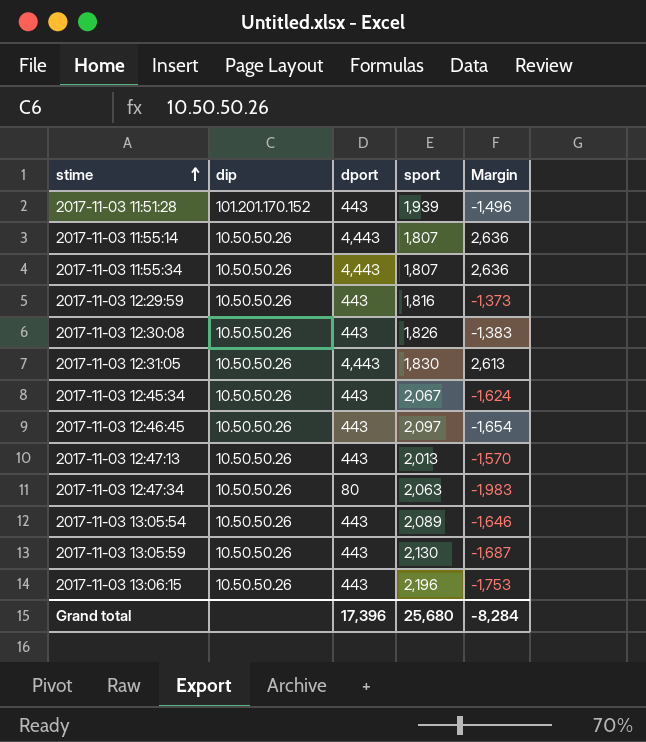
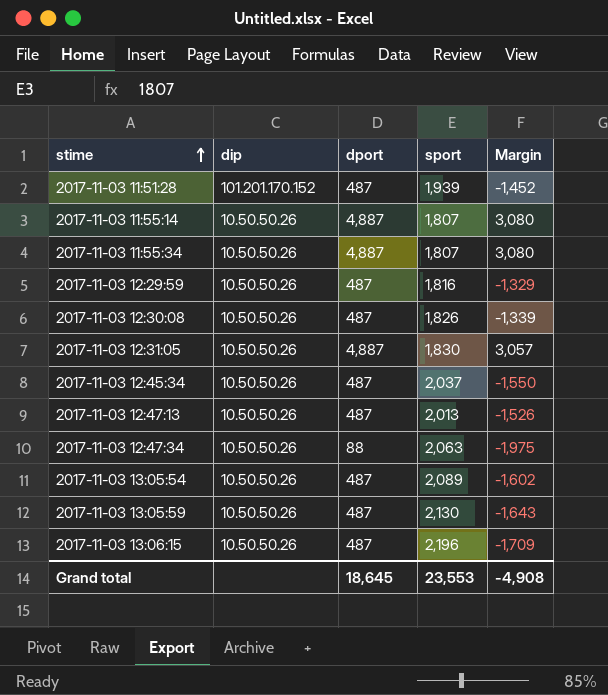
row 2017-11-03 12:46:45: 10.50.50.26 | 443 | 2,097 | -1,654 -> none
2017-11-03 11:51:28 | dport: 443 -> 487
2017-11-03 11:51:28 | Margin: -1,496 -> -1,452
2017-11-03 11:55:14 | dport: 4,443 -> 4,887
2017-11-03 11:55:14 | Margin: 2,636 -> 3,080
2017-11-03 11:55:34 | dport: 4,443 -> 4,887
2017-11-03 11:55:34 | Margin: 2,636 -> 3,080
2017-11-03 12:29:59 | dport: 443 -> 487
2017-11-03 12:29:59 | Margin: -1,373 -> -1,329
2017-11-03 12:30:08 | dport: 443 -> 487
2017-11-03 12:30:08 | Margin: -1,383 -> -1,339
2017-11-03 12:31:05 | dport: 4,443 -> 4,887
2017-11-03 12:31:05 | Margin: 2,613 -> 3,057
2017-11-03 12:45:34 | dport: 443 -> 487
2017-11-03 12:45:34 | sport: 2,067 -> 2,037
2017-11-03 12:45:34 | Margin: -1,624 -> -1,550
2017-11-03 12:47:13 | dport: 443 -> 487
2017-11-03 12:47:13 | Margin: -1,570 -> -1,526
2017-11-03 12:47:34 | dport: 80 -> 88
2017-11-03 12:47:34 | Margin: -1,983 -> -1,975
2017-11-03 13:05:54 | dport: 443 -> 487
2017-11-03 13:05:54 | Margin: -1,646 -> -1,602
2017-11-03 13:05:59 | dport: 443 -> 487
2017-11-03 13:05:59 | Margin: -1,687 -> -1,643
2017-11-03 13:06:15 | dport: 443 -> 487
2017-11-03 13:06:15 | Margin: -1,753 -> -1,709
Grand total | dport: 17,396 -> 18,645
Grand total | sport: 25,680 -> 23,553
Grand total | Margin: -8,284 -> -4,908

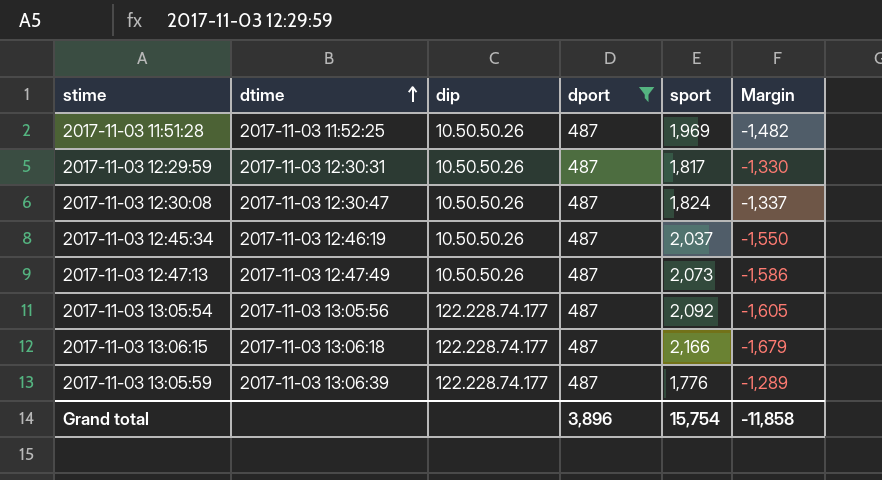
filter: none -> dport = 487
row order: stime ascending -> dtime ascending
column dtime | position: none -> 2
2017-11-03 11:51:28 | dip: 101.201.170.152 -> 10.50.50.26
2017-11-03 11:51:28 | sport: 1,939 -> 1,969
2017-11-03 11:51:28 | Margin: -1,452 -> -1,482
2017-11-03 12:29:59 | sport: 1,816 -> 1,817
2017-11-03 12:29:59 | Margin: -1,329 -> -1,330
2017-11-03 12:30:08 | sport: 1,826 -> 1,824
2017-11-03 12:30:08 | Margin: -1,339 -> -1,337
2017-11-03 12:47:13 | sport: 2,013 -> 2,073
2017-11-03 12:47:13 | Margin: -1,526 -> -1,586
2017-11-03 13:05:54 | dip: 10.50.50.26 -> 122.228.74.177
2017-11-03 13:05:54 | sport: 2,089 -> 2,092
2017-11-03 13:05:54 | Margin: -1,602 -> -1,605
2017-11-03 13:06:15 | dip: 10.50.50.26 -> 122.228.74.177
2017-11-03 13:06:15 | sport: 2,196 -> 2,166
2017-11-03 13:06:15 | Margin: -1,709 -> -1,679
2017-11-03 13:05:59 | dip: 10.50.50.26 -> 122.228.74.177
2017-11-03 13:05:59 | sport: 2,130 -> 1,776
2017-11-03 13:05:59 | Margin: -1,643 -> -1,289
Grand total | dport: 18,645 -> 3,896
Grand total | sport: 23,553 -> 15,754
Grand total | Margin: -4,908 -> -11,858

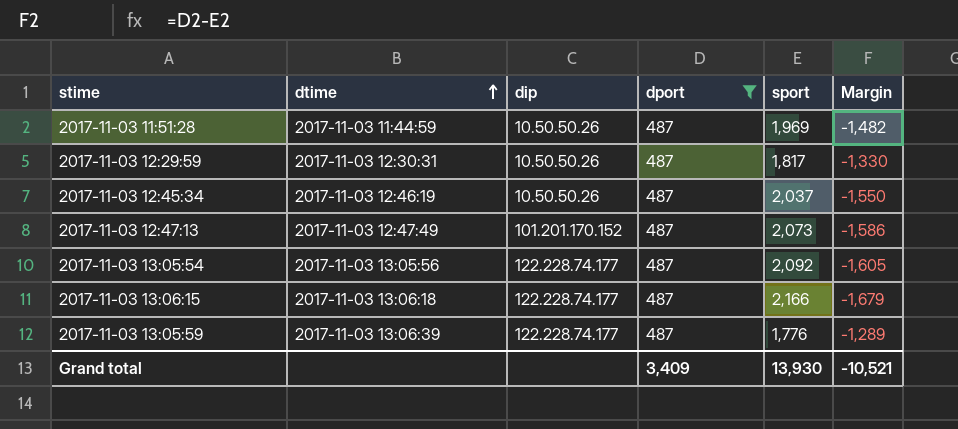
row 2017-11-03 12:30:08: 2017-11-03 12:30:47 | 10.50.50.26 | 487 | 1,824 | -1,337 -> none
2017-11-03 11:51:28 | dtime: 2017-11-03 11:52:25 -> 2017-11-03 11:44:59
2017-11-03 12:47:13 | dip: 10.50.50.26 -> 101.201.170.152
Grand total | dport: 3,896 -> 3,409
Grand total | sport: 15,754 -> 13,930
Grand total | Margin: -11,858 -> -10,521

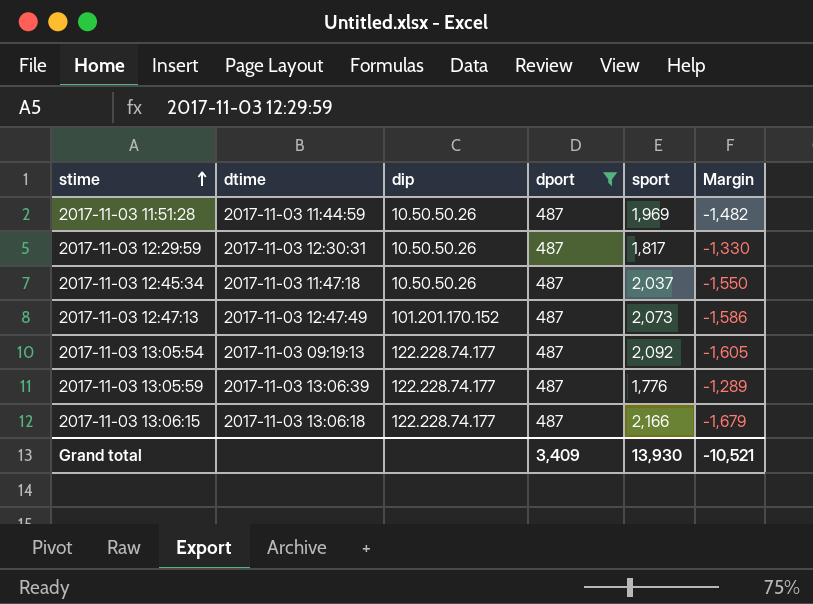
row order: dtime ascending -> stime ascending
2017-11-03 12:45:34 | dtime: 2017-11-03 12:46:19 -> 2017-11-03 11:47:18
2017-11-03 13:05:54 | dtime: 2017-11-03 13:05:56 -> 2017-11-03 09:19:13

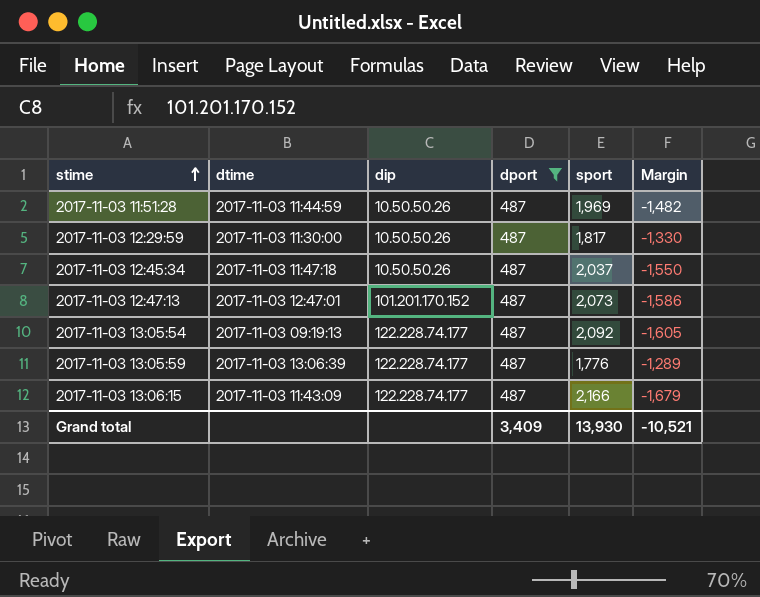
2017-11-03 12:29:59 | dtime: 2017-11-03 12:30:31 -> 2017-11-03 11:30:00
2017-11-03 12:47:13 | dtime: 2017-11-03 12:47:49 -> 2017-11-03 12:47:01
2017-11-03 13:06:15 | dtime: 2017-11-03 13:06:18 -> 2017-11-03 11:43:09

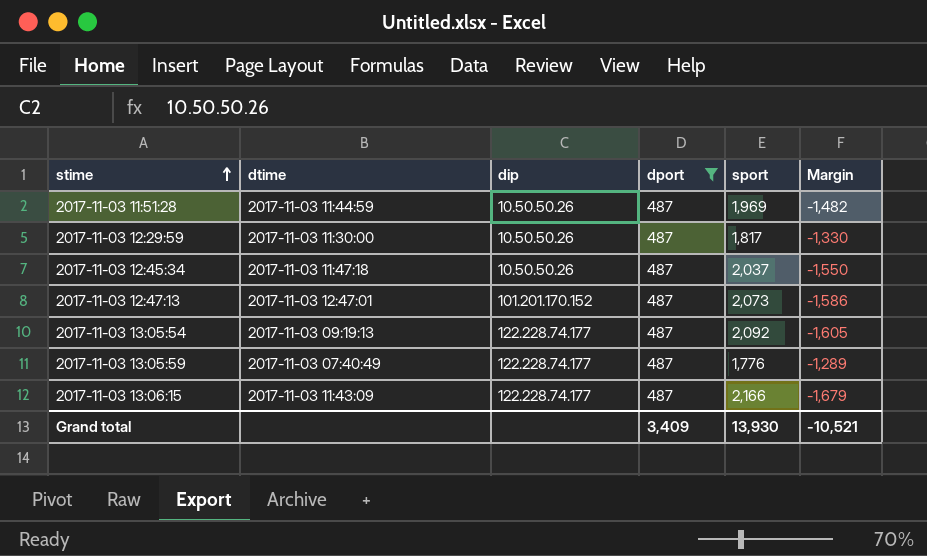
2017-11-03 13:05:59 | dtime: 2017-11-03 13:06:39 -> 2017-11-03 07:40:49

